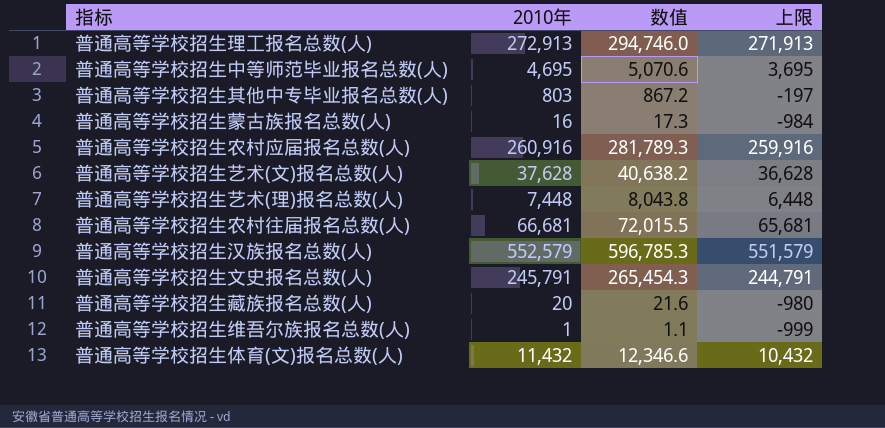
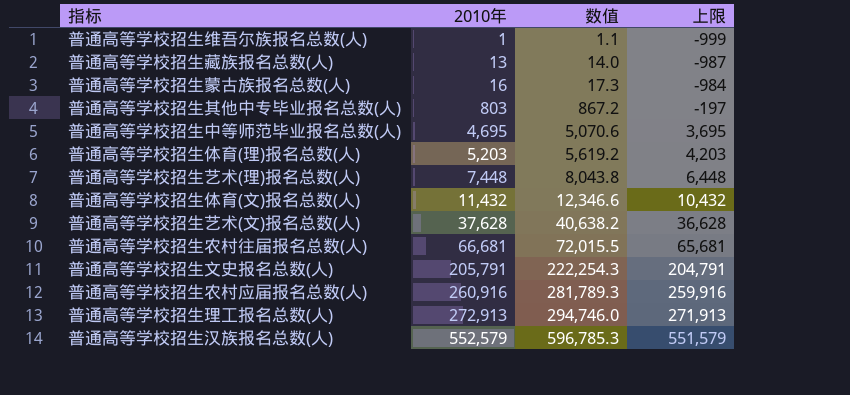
row order: none -> 2010年 ascending
普通高等学校招生藏族报名总数(人) | 2010年: 20 -> 13
普通高等学校招生藏族报名总数(人) | 数值: 21.6 -> 14.0
普通高等学校招生藏族报名总数(人) | 上限: -980 -> -987
row 普通高等学校招生体育(理)报名总数(人): none -> 5,203 | 5,619.2 | 4,203
普通高等学校招生文史报名总数(人) | 2010年: 245,791 -> 205,791
普通高等学校招生文史报名总数(人) | 数值: 265,454.3 -> 222,254.3
普通高等学校招生文史报名总数(人) | 上限: 244,791 -> 204,791

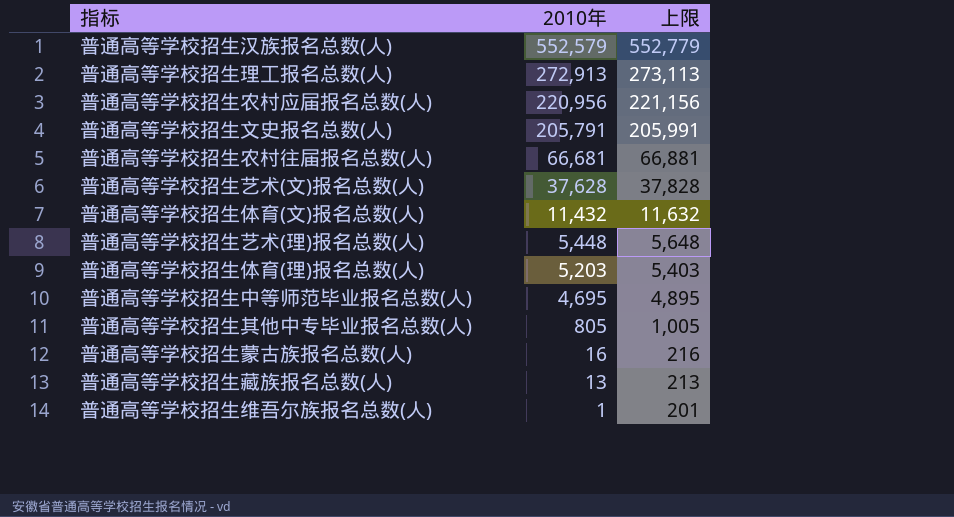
row order: 2010年 ascending -> 2010年 descending
column 数值 | formula: [2010年] * 1.08 -> none
column 上限 | formula: [2010年] - 1000 -> [2010年] + 200
普通高等学校招生农村应届报名总数(人) | 2010年: 260,916 -> 220,956
普通高等学校招生艺术(理)报名总数(人) | 2010年: 7,448 -> 5,448
普通高等学校招生其他中专毕业报名总数(人) | 2010年: 803 -> 805

